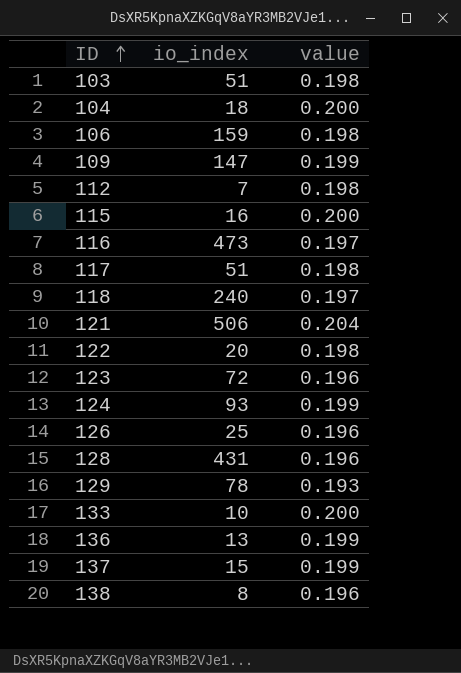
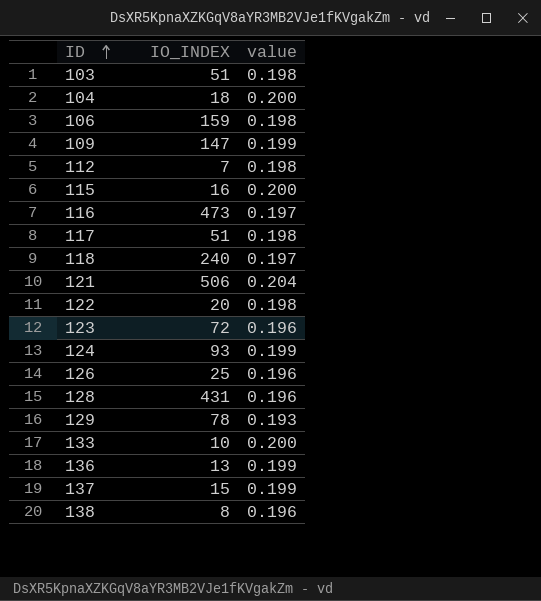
column name: io_index -> IO_INDEX

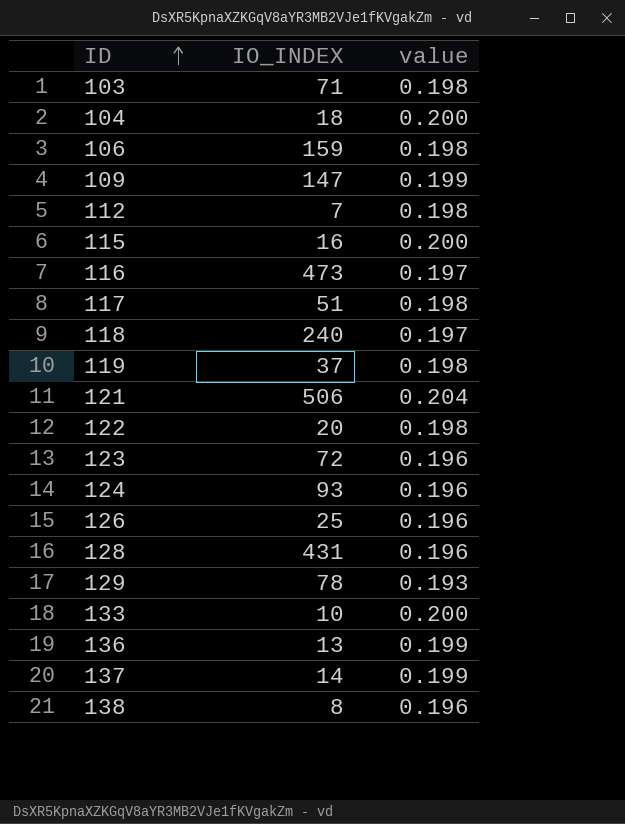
103 | IO_INDEX: 51 -> 71
row 119: none -> 37 | 0.198
124 | value: 0.199 -> 0.196
137 | IO_INDEX: 15 -> 14

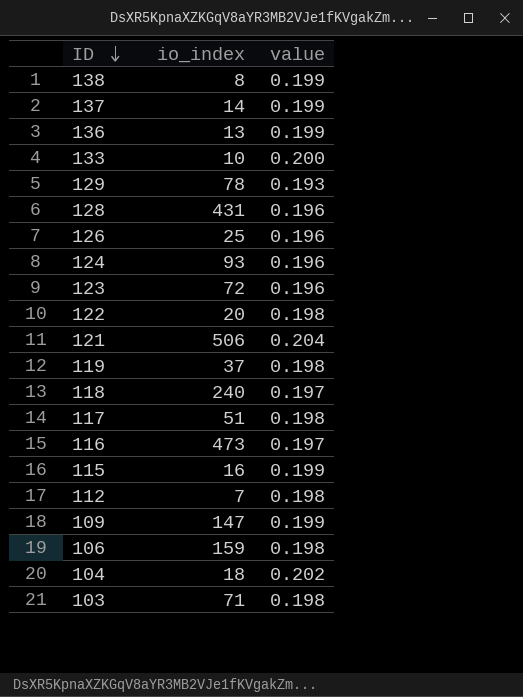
row order: ID ascending -> ID descending
column name: IO_INDEX -> io_index
138 | value: 0.196 -> 0.199
115 | value: 0.200 -> 0.199
104 | value: 0.200 -> 0.202

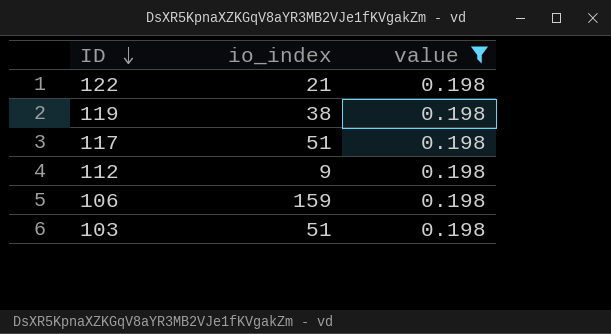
filter: none -> value = 0.198
122 | io_index: 20 -> 21
119 | io_index: 37 -> 38
112 | io_index: 7 -> 9
103 | io_index: 71 -> 51

